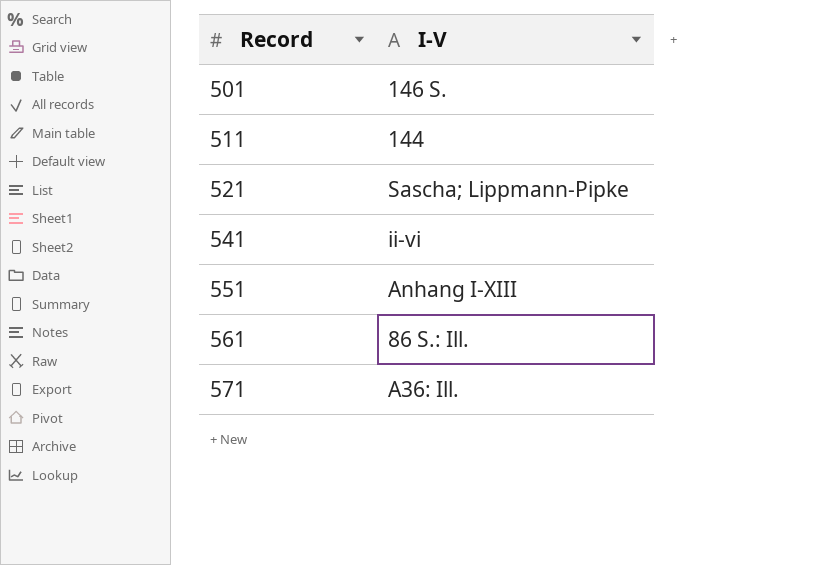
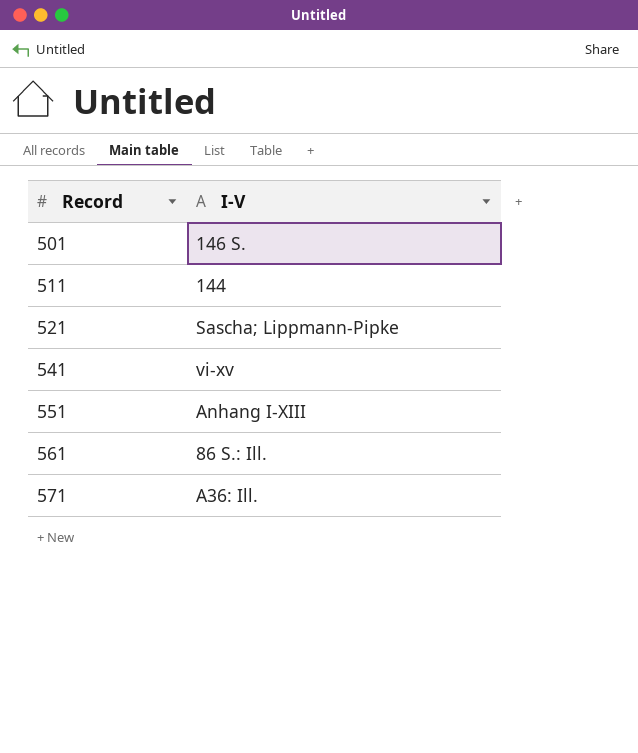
541 | I-V: ii-vi -> vi-xv

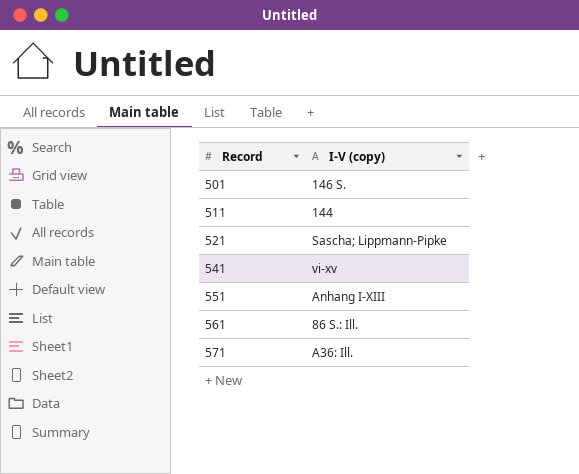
column name: I-V -> I-V (copy)

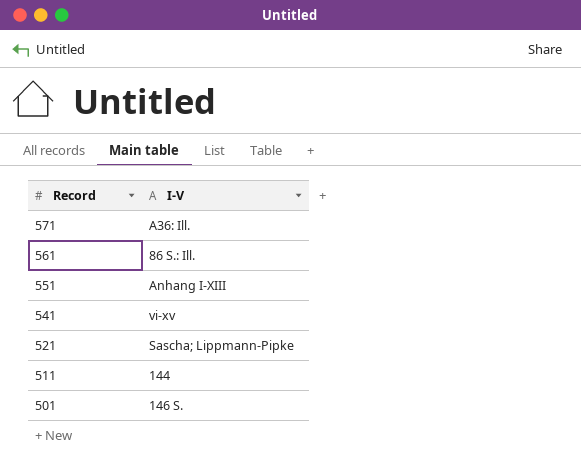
row order: Record ascending -> Record descending
column name: I-V (copy) -> I-V

